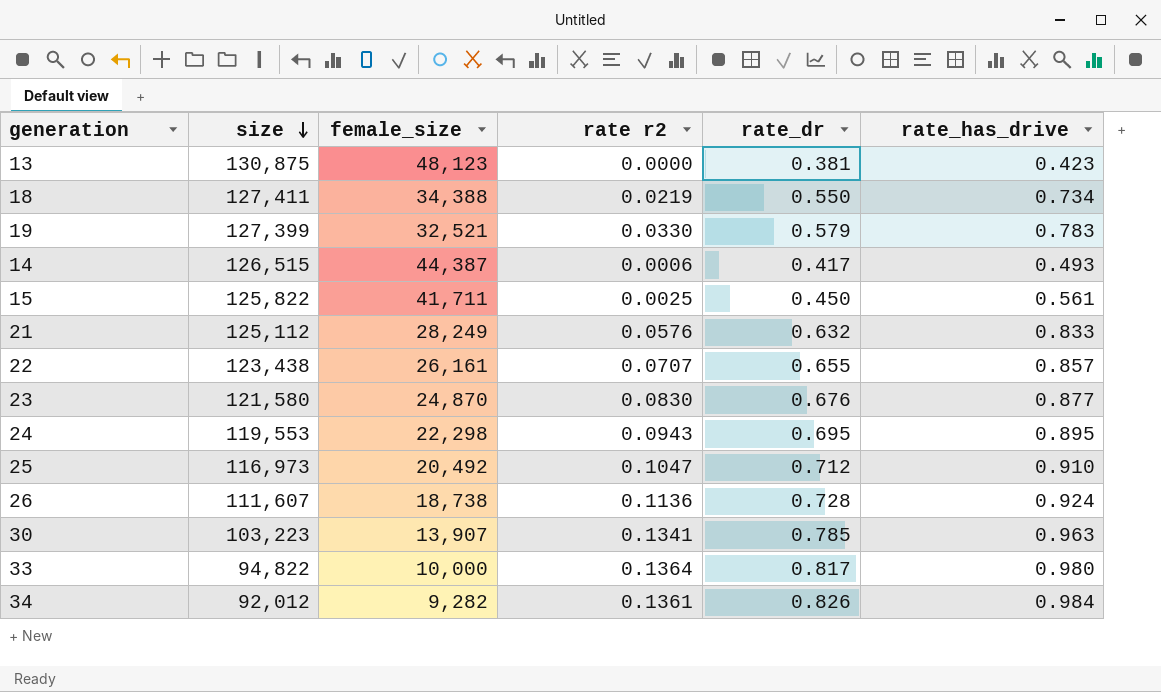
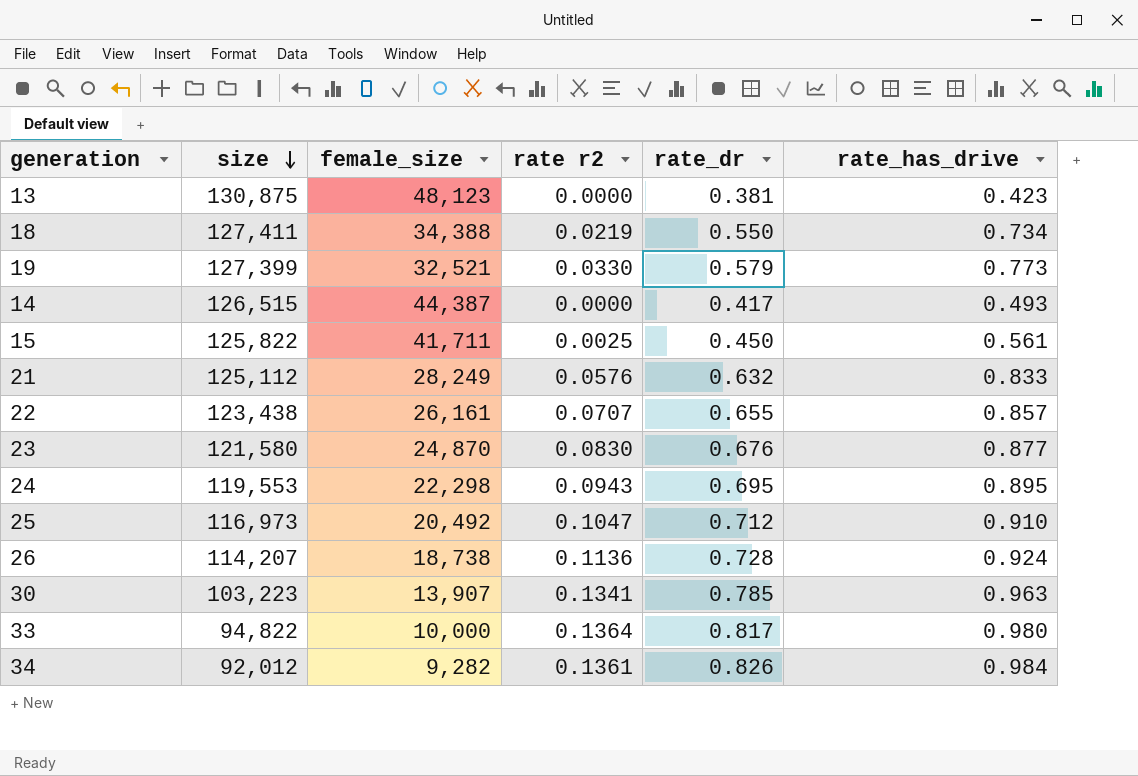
19 | rate_has_drive: 0.783 -> 0.773
14 | rate r2: 0.0006 -> 0.0000
26 | size: 111,607 -> 114,207

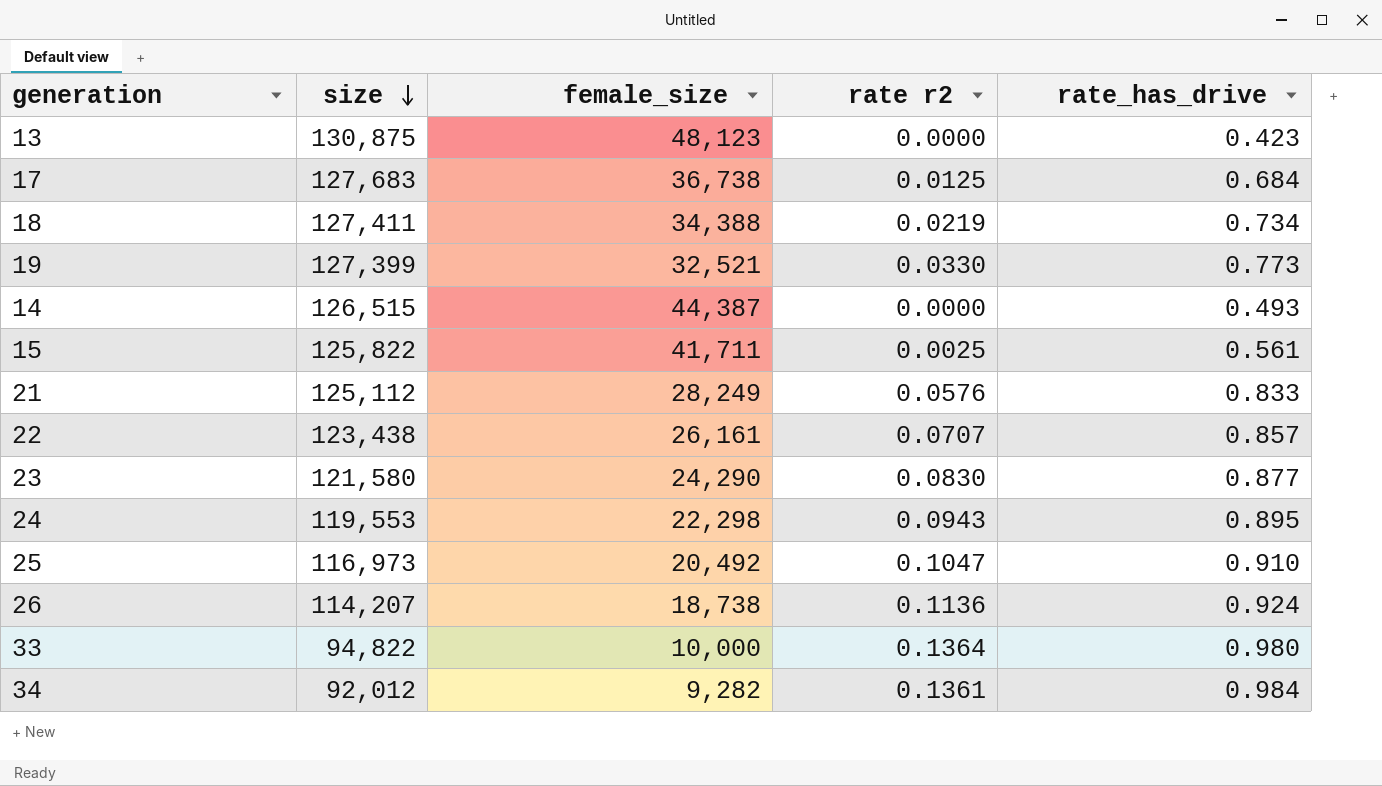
column rate_dr | position: 5 -> none
row 30: 103,223 | 13,907 | 0.1341 | 0.785 | 0.963 -> none
row 17: none -> 127,683 | 36,738 | 0.0125 | 0.684
23 | female_size: 24,870 -> 24,290

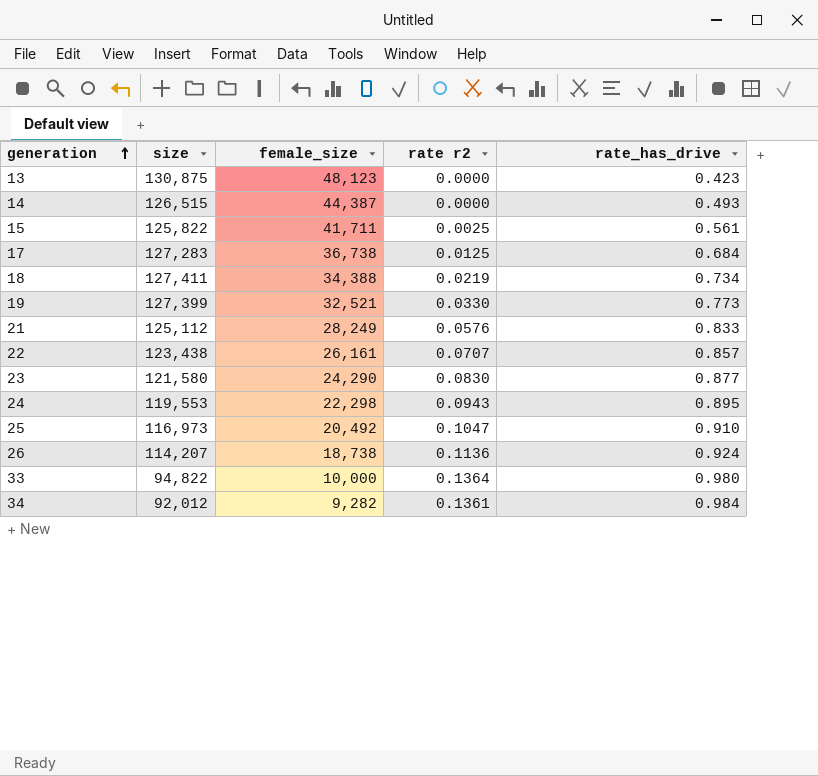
row order: size descending -> generation ascending
17 | size: 127,683 -> 127,283

